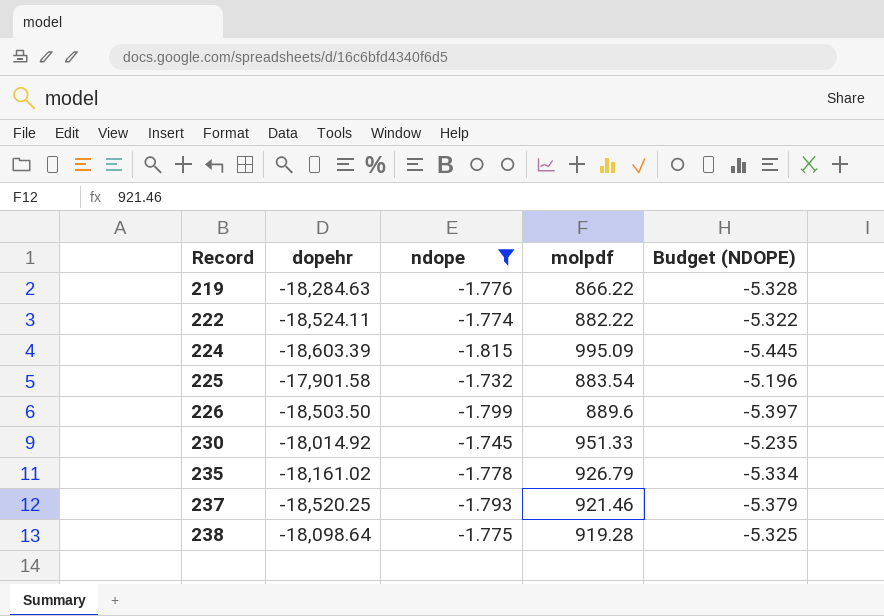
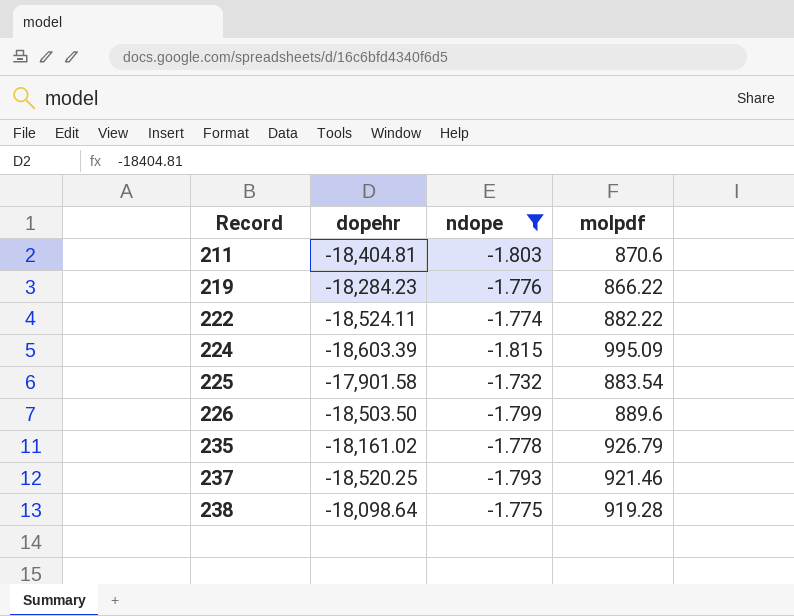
column Budget (NDOPE) | formula: [ndope] * 3 -> none
row 230: -18,014.92 | -1.745 | 951.33 | -5.235 -> none
row 211: none -> -18,404.81 | -1.803 | 870.6
219 | dopehr: -18,284.63 -> -18,284.23

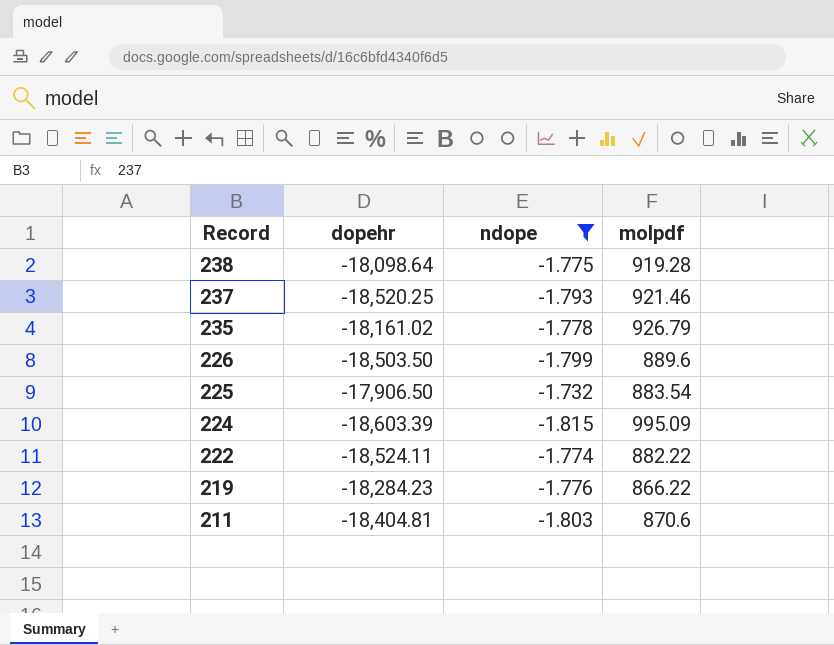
row order: Record ascending -> Record descending
225 | dopehr: -17,901.58 -> -17,906.50

